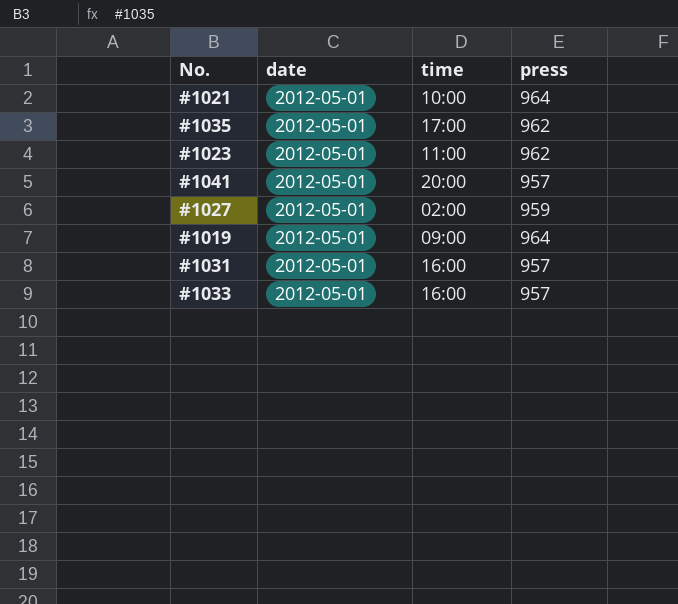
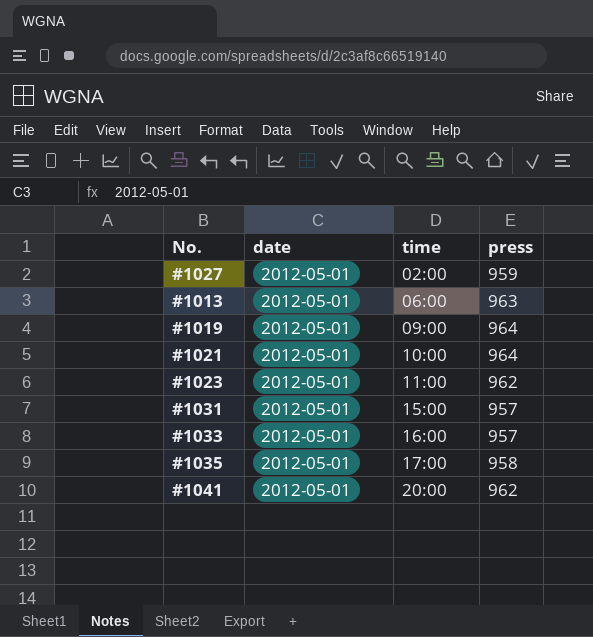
row order: none -> time ascending
row #1013: none -> 2012-05-01 | 06:00 | 963
#1031 | time: 16:00 -> 15:00
#1035 | press: 962 -> 958
#1041 | press: 957 -> 962

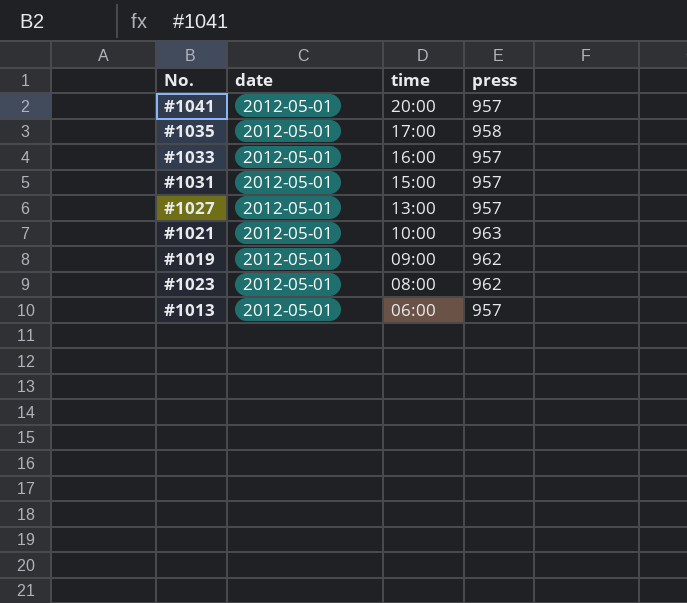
row order: time ascending -> time descending
#1041 | press: 962 -> 957
#1027 | time: 02:00 -> 13:00
#1027 | press: 959 -> 957
#1021 | press: 964 -> 963
#1019 | press: 964 -> 962
#1023 | time: 11:00 -> 08:00
#1013 | press: 963 -> 957

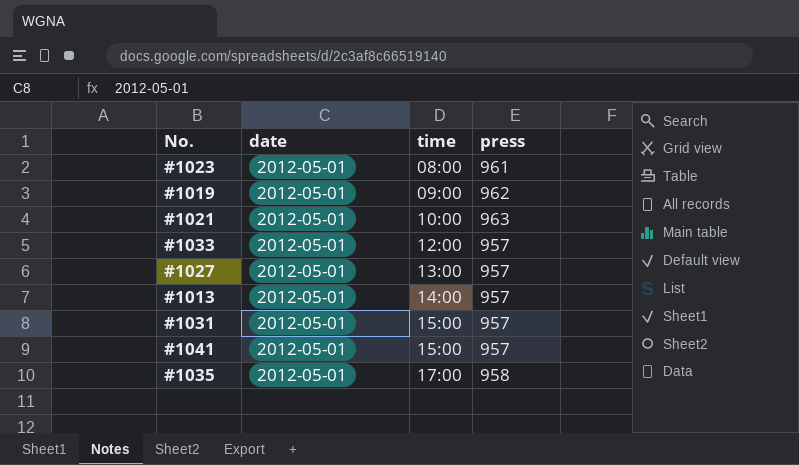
row order: time descending -> time ascending
#1023 | press: 962 -> 961
#1033 | time: 16:00 -> 12:00
#1013 | time: 06:00 -> 14:00
#1041 | time: 20:00 -> 15:00

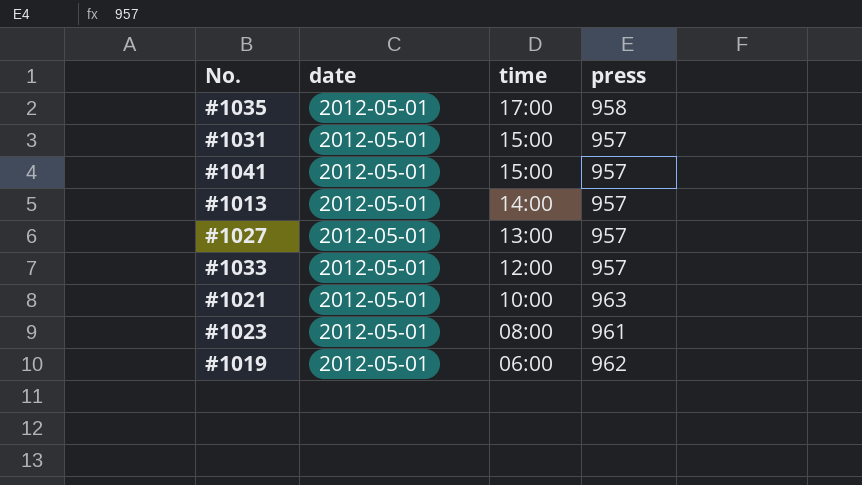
row order: time ascending -> time descending
#1019 | time: 09:00 -> 06:00

